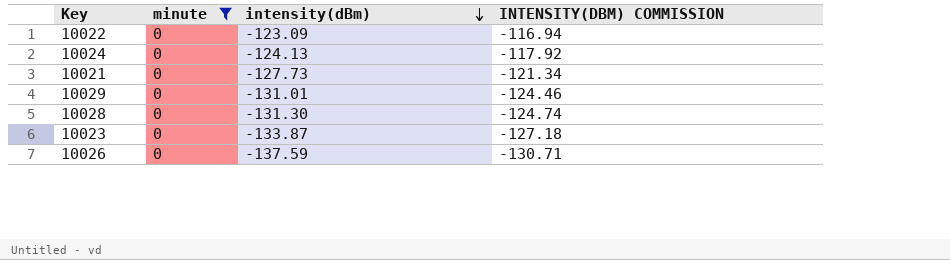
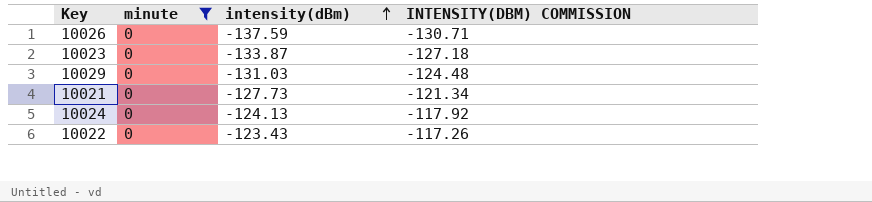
row order: intensity(dBm) descending -> intensity(dBm) ascending
row 10028: 0 | -131.30 | -124.74 -> none
10029 | intensity(dBm): -131.01 -> -131.03
10029 | INTENSITY(DBM) COMMISSION: -124.46 -> -124.48
10022 | intensity(dBm): -123.09 -> -123.43
10022 | INTENSITY(DBM) COMMISSION: -116.94 -> -117.26

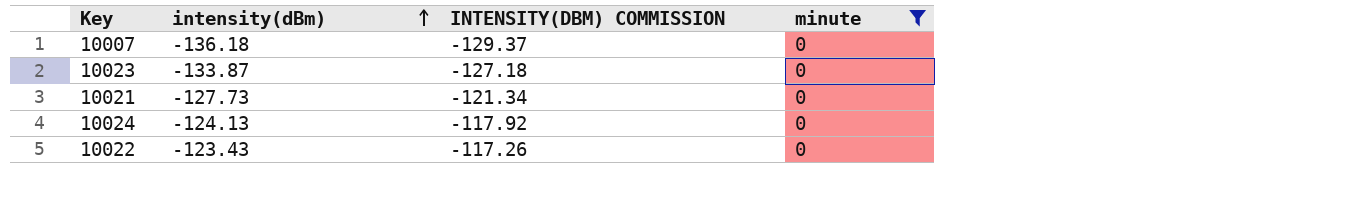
column minute | position: 2 -> 4
row 10026: 0 | -137.59 | -130.71 -> none
row 10029: 0 | -131.03 | -124.48 -> none
row 10007: none -> -136.18 | -129.37 | 0

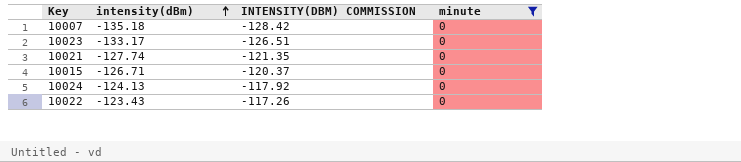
10007 | intensity(dBm): -136.18 -> -135.18
10007 | INTENSITY(DBM) COMMISSION: -129.37 -> -128.42
10023 | intensity(dBm): -133.87 -> -133.17
10023 | INTENSITY(DBM) COMMISSION: -127.18 -> -126.51
10021 | intensity(dBm): -127.73 -> -127.74
10021 | INTENSITY(DBM) COMMISSION: -121.34 -> -121.35
row 10015: none -> -126.71 | -120.37 | 0

